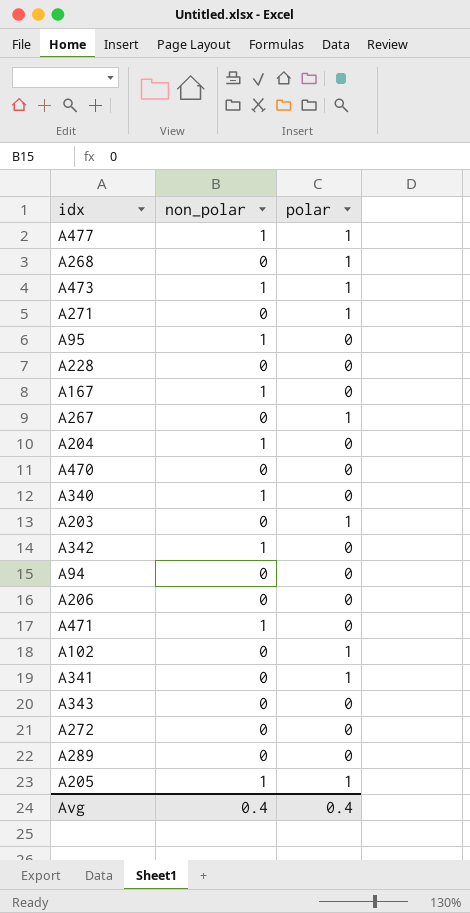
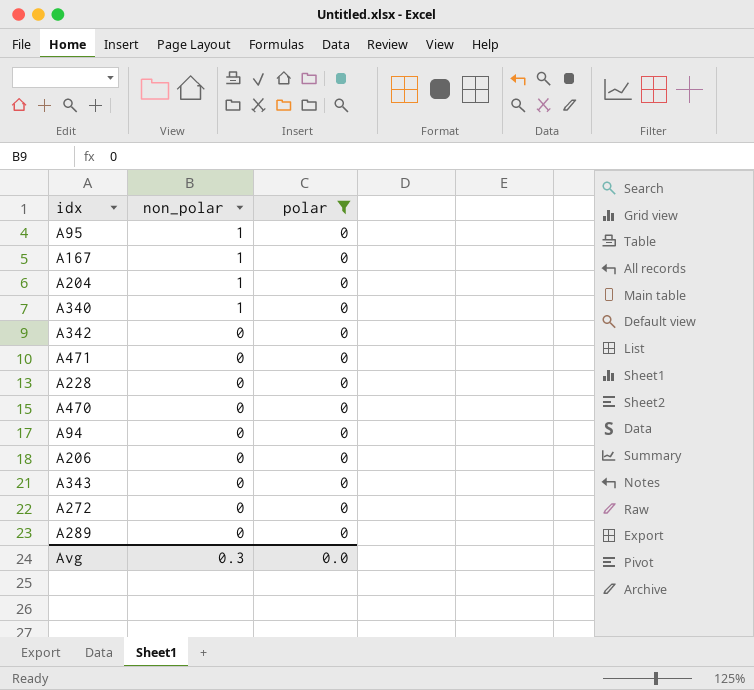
filter: none -> polar = 0
row order: none -> non_polar descending
A342 | non_polar: 1 -> 0
A471 | non_polar: 1 -> 0
Avg | non_polar: 0.4 -> 0.3
Avg | polar: 0.4 -> 0.0

